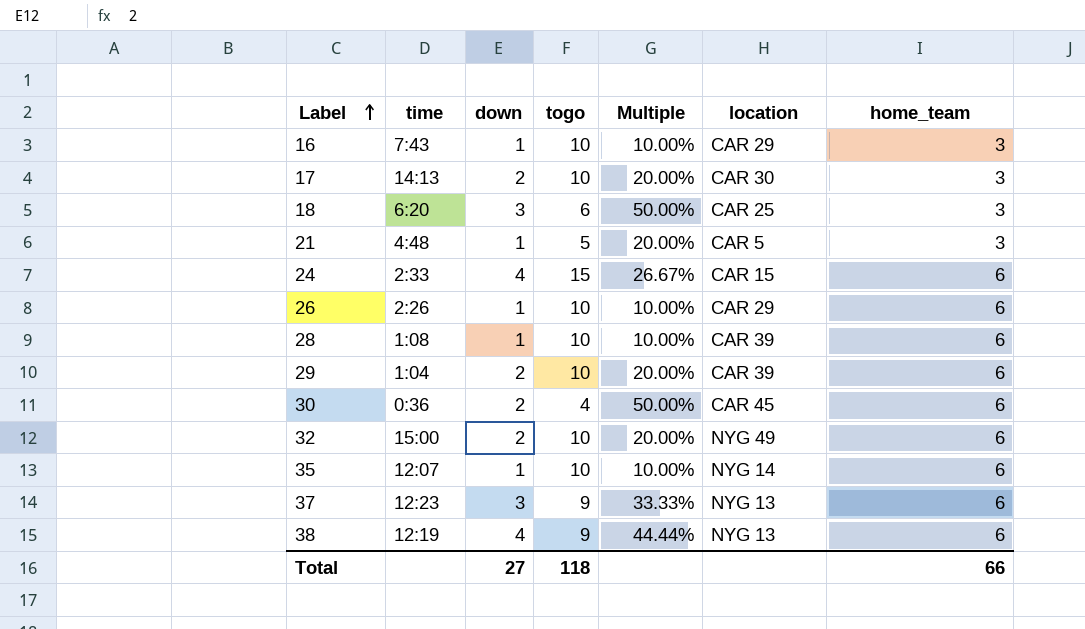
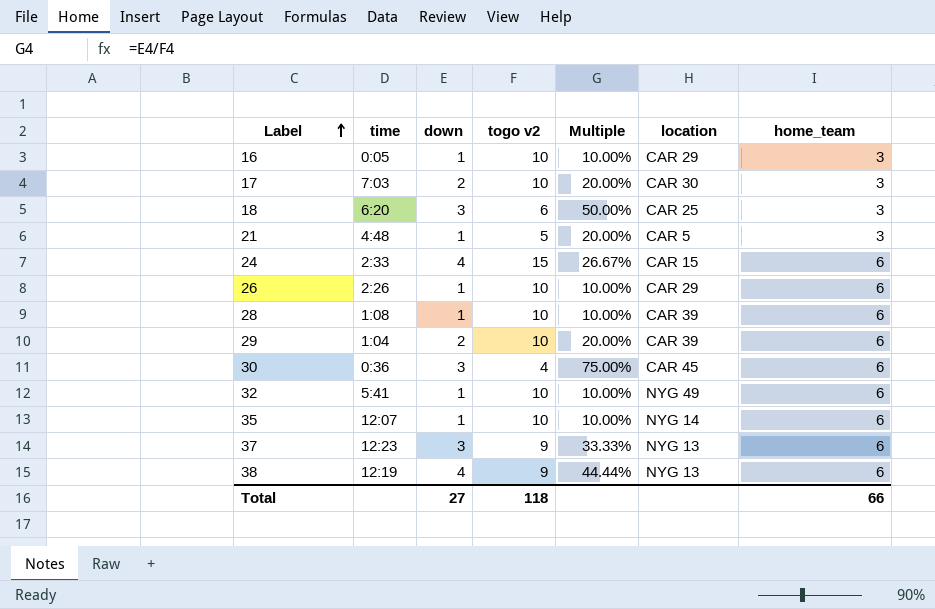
column name: togo -> togo v2
16 | time: 7:43 -> 0:05
17 | time: 14:13 -> 7:03
30 | down: 2 -> 3
30 | Multiple: 50.00% -> 75.00%
32 | time: 15:00 -> 5:41
32 | down: 2 -> 1
32 | Multiple: 20.00% -> 10.00%

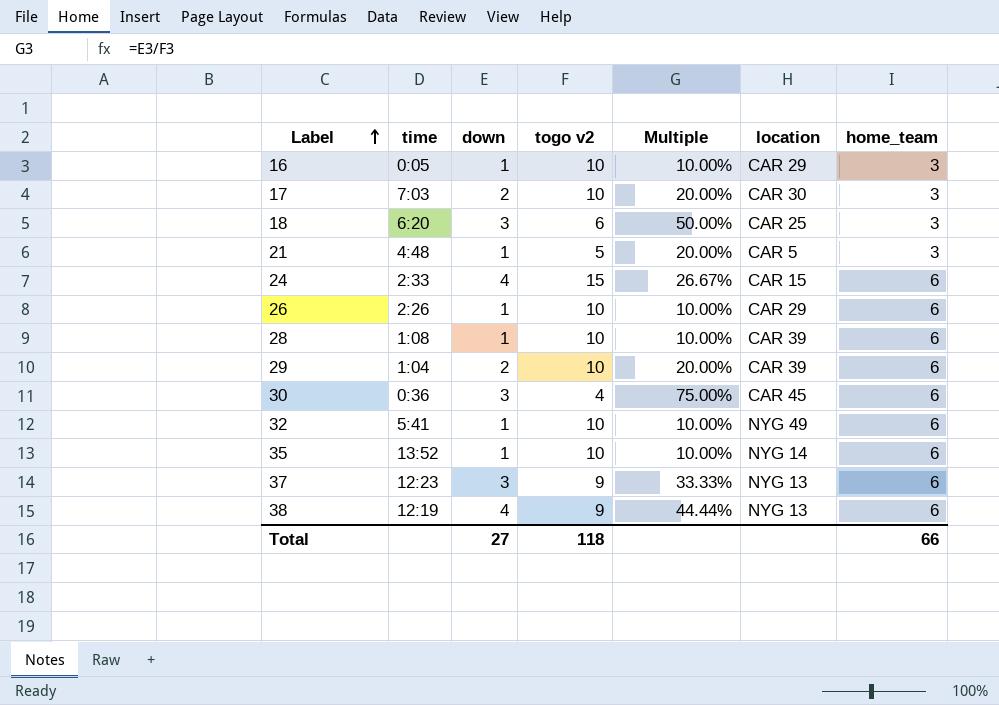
35 | time: 12:07 -> 13:52

